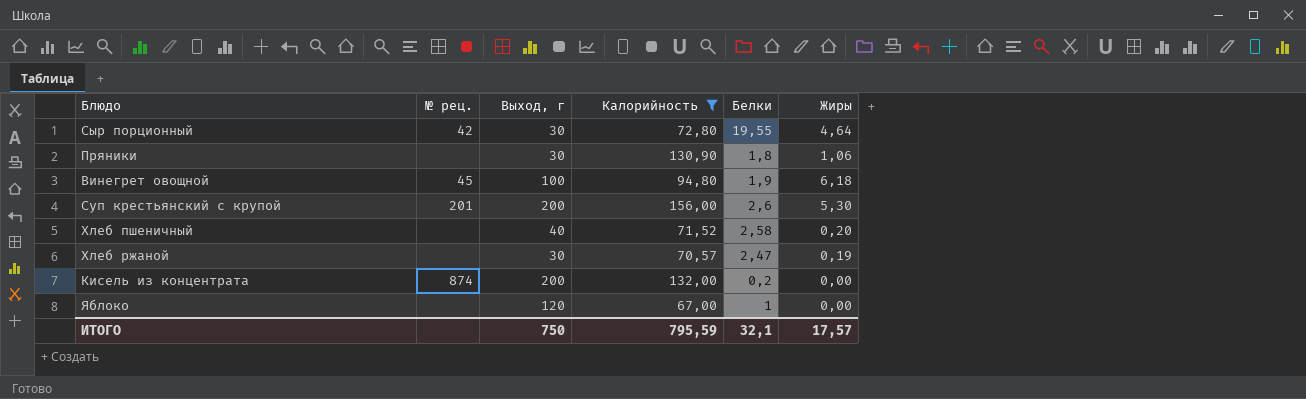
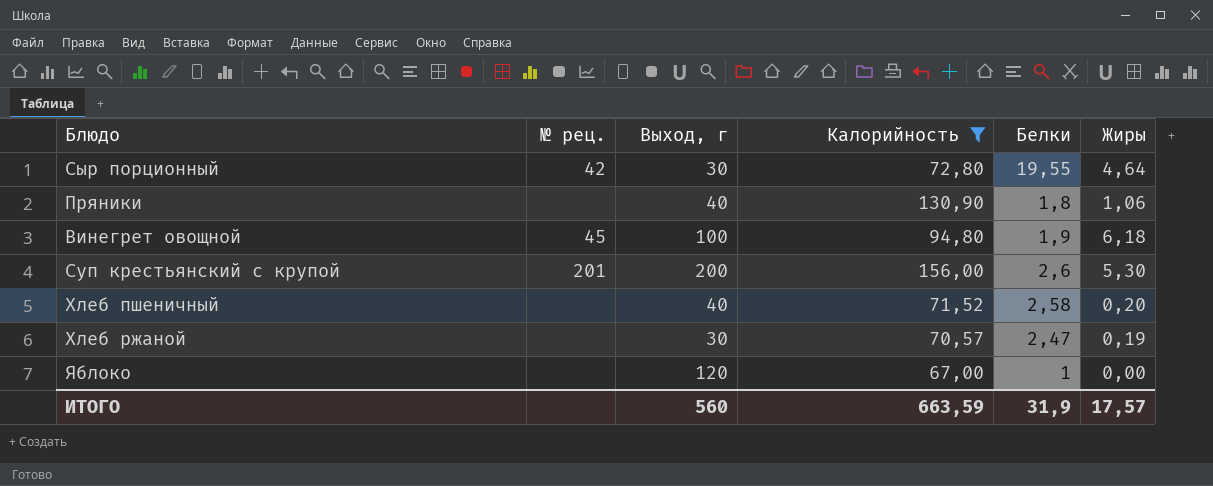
row Кисель из концентрата: 874 | 200 | 132,00 | 0,2 | 0,00 -> none
Пряники | Выход, г: 30 -> 40
ИТОГО | Выход, г: 750 -> 560
ИТОГО | Калорийность: 795,59 -> 663,59
ИТОГО | Белки: 32,1 -> 31,9

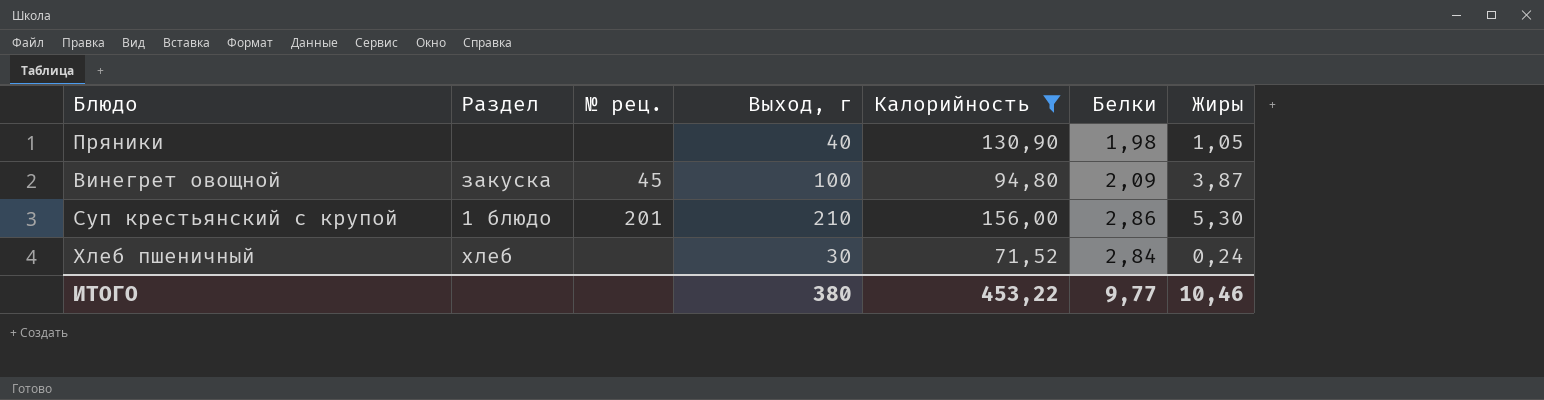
column Раздел | position: none -> 2
row Сыр порционный: 42 | 30 | 72,80 | 19,55 | 4,64 -> none
row Хлеб ржаной: none | 30 | 70,57 | 2,47 | 0,19 -> none
row Яблоко: none | 120 | 67,00 | 1 | 0,00 -> none
Пряники | Белки: 1,8 -> 1,98
Пряники | Жиры: 1,06 -> 1,05
Винегрет овощной | Белки: 1,9 -> 2,09
Винегрет овощной | Жиры: 6,18 -> 3,87
Суп крестьянский с крупой | Выход, г: 200 -> 210
Суп крестьянский с крупой | Белки: 2,6 -> 2,86
Хлеб пшеничный | Выход, г: 40 -> 30
Хлеб пшеничный | Белки: 2,58 -> 2,84
Хлеб пшеничный | Жиры: 0,20 -> 0,24
ИТОГО | Выход, г: 560 -> 380
ИТОГО | Калорийность: 663,59 -> 453,22
ИТОГО | Белки: 31,9 -> 9,77
ИТОГО | Жиры: 17,57 -> 10,46

